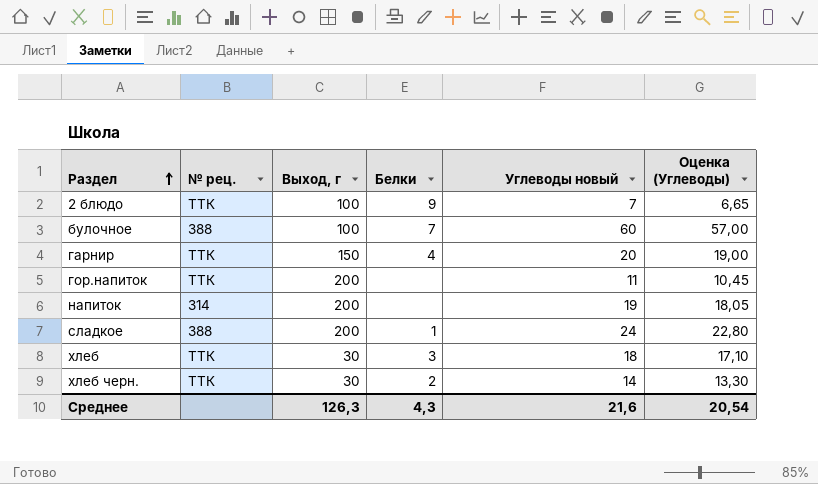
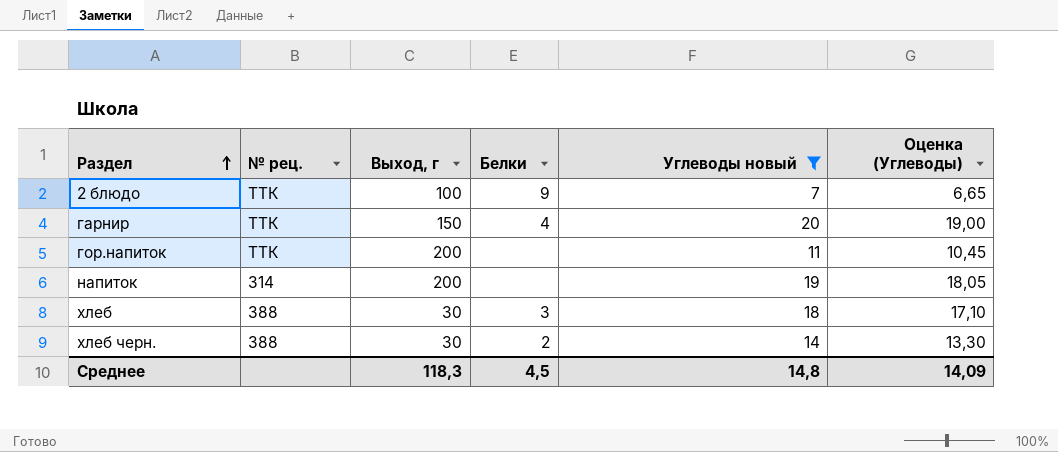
filter: none -> Углеводы новый <= 20
хлеб | № рец.: ТТК -> 388
хлеб черн. | № рец.: ТТК -> 388
Среднее | Выход, г: 126,3 -> 118,3
Среднее | Белки: 4,3 -> 4,5
Среднее | Углеводы новый: 21,6 -> 14,8
Среднее | Оценка (Углеводы): 20,54 -> 14,09

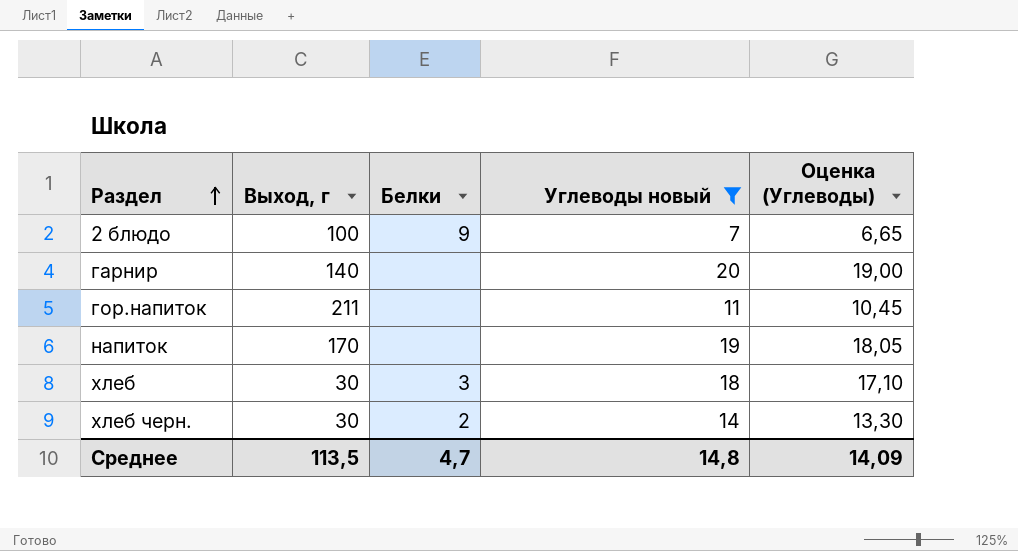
column № рец. | position: 2 -> none
гарнир | Выход, г: 150 -> 140
гарнир | Белки: 4 -> none
гор.напиток | Выход, г: 200 -> 211
напиток | Выход, г: 200 -> 170
Среднее | Выход, г: 118,3 -> 113,5
Среднее | Белки: 4,5 -> 4,7

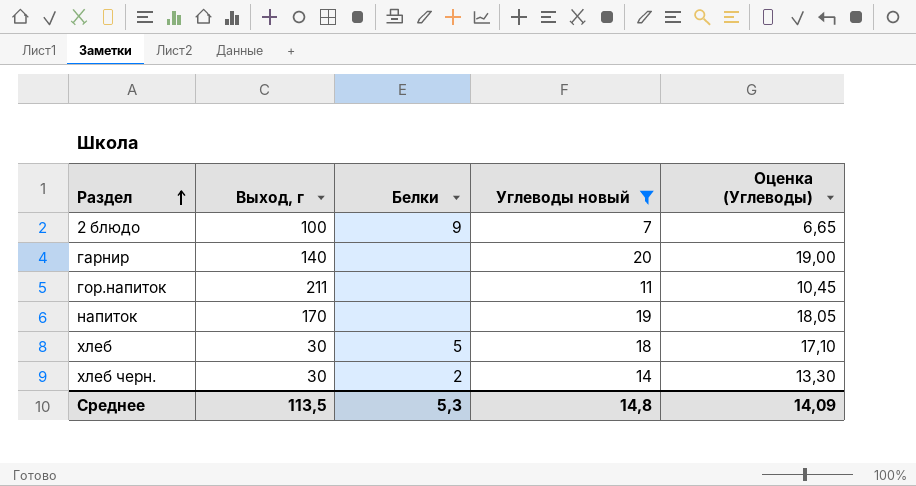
хлеб | Белки: 3 -> 5
Среднее | Белки: 4,7 -> 5,3

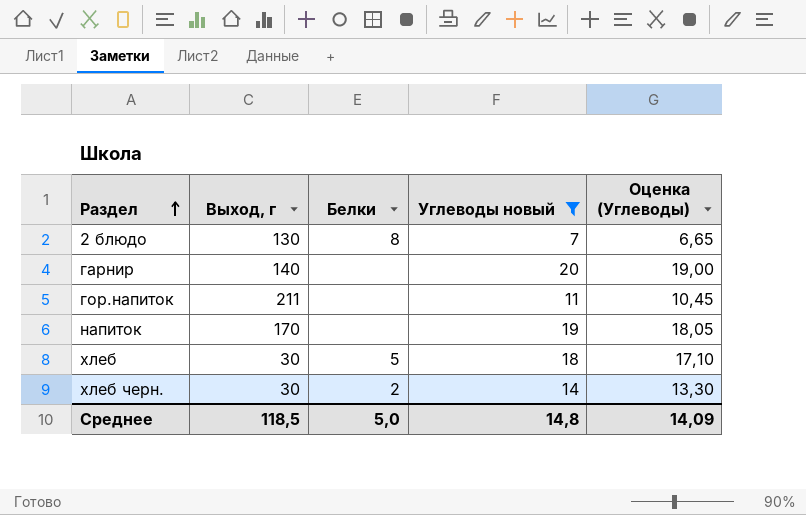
2 блюдо | Выход, г: 100 -> 130
2 блюдо | Белки: 9 -> 8
Среднее | Выход, г: 113,5 -> 118,5
Среднее | Белки: 5,3 -> 5,0

